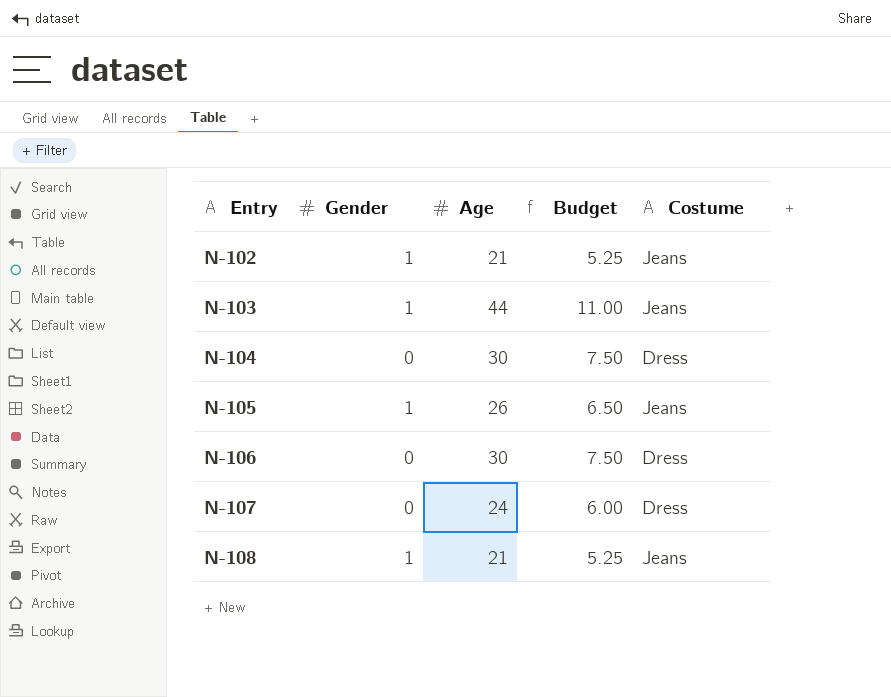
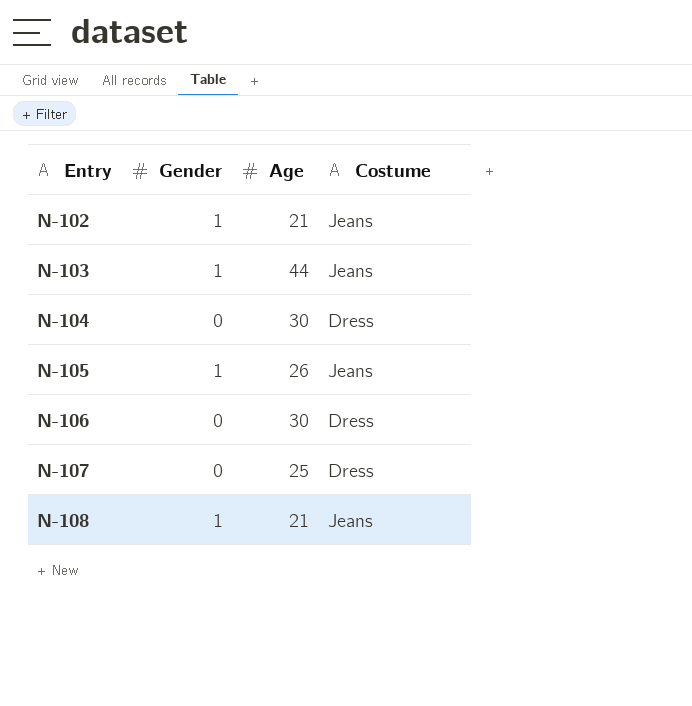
column Budget | formula: [Age] * 0.25 -> none
N-107 | Age: 24 -> 25

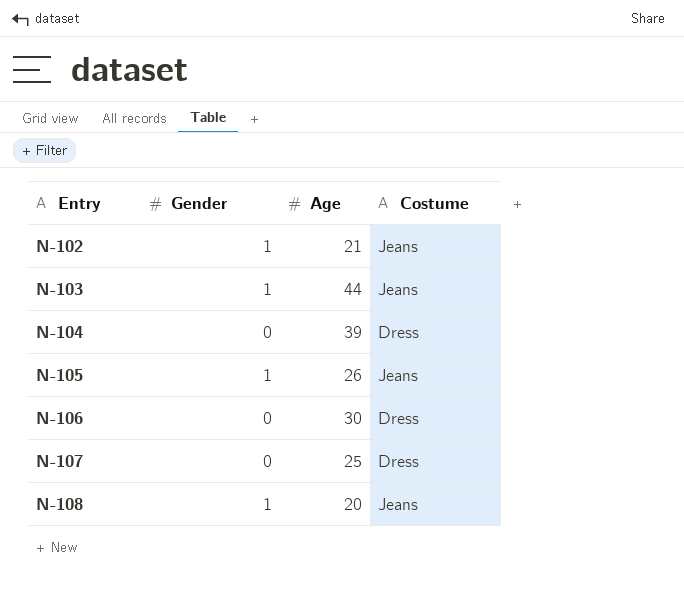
N-104 | Age: 30 -> 39
N-108 | Age: 21 -> 20

